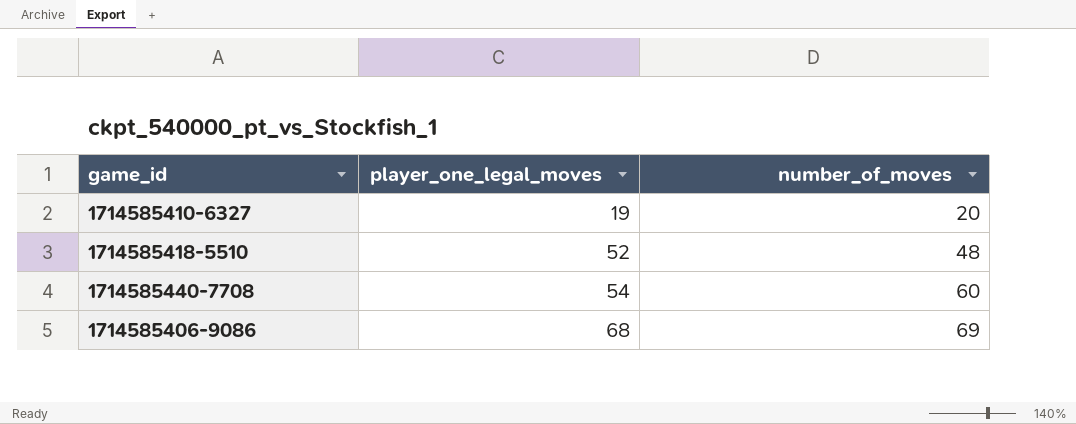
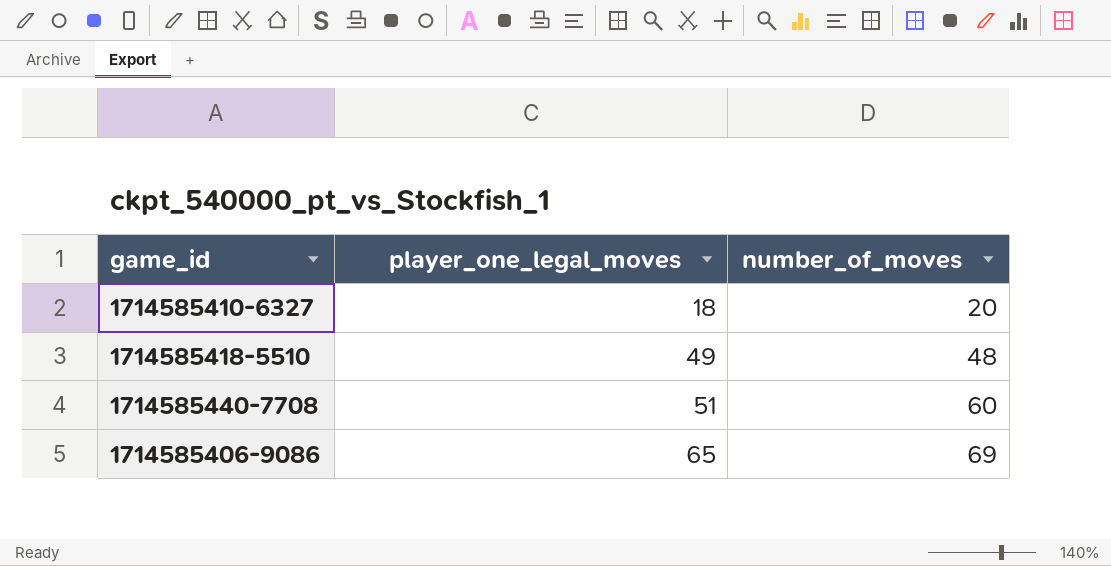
1714585410-6327 | player_one_legal_moves: 19 -> 18
1714585418-5510 | player_one_legal_moves: 52 -> 49
1714585440-7708 | player_one_legal_moves: 54 -> 51
1714585406-9086 | player_one_legal_moves: 68 -> 65

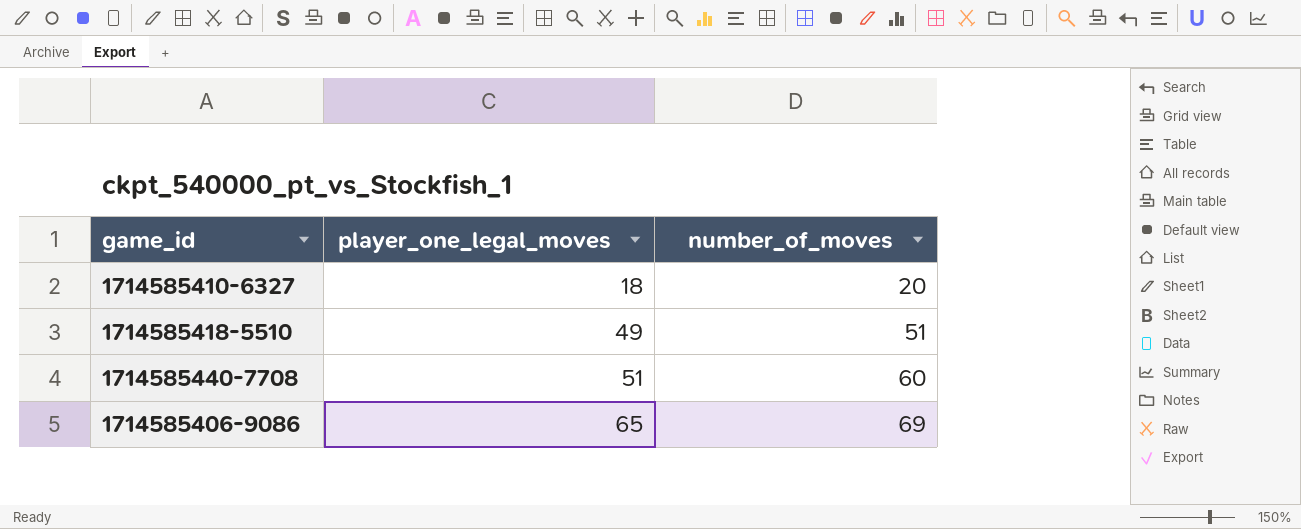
1714585418-5510 | number_of_moves: 48 -> 51

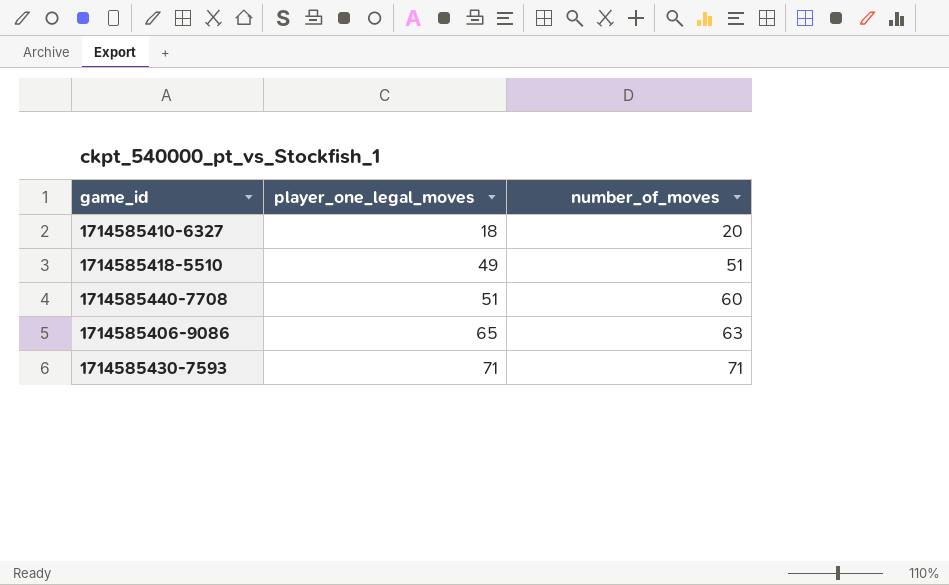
1714585406-9086 | number_of_moves: 69 -> 63
row 1714585430-7593: none -> 71 | 71

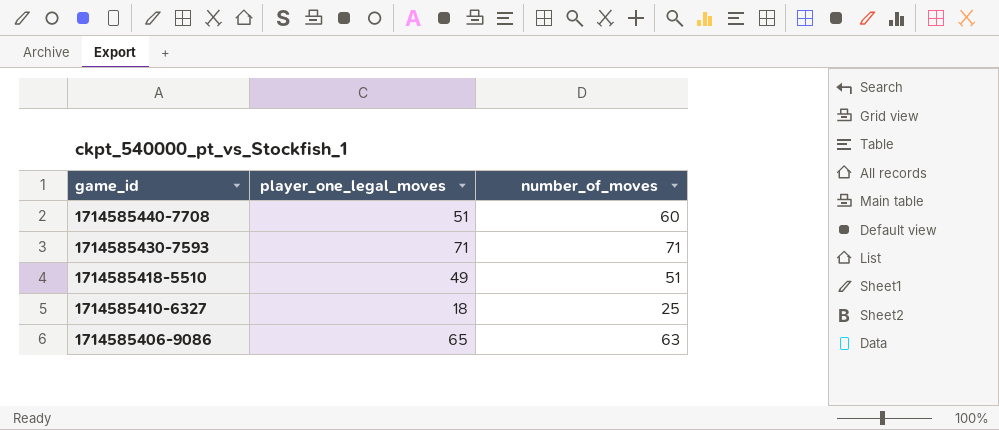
row order: player_one_legal_moves ascending -> game_id descending
1714585410-6327 | number_of_moves: 20 -> 25

